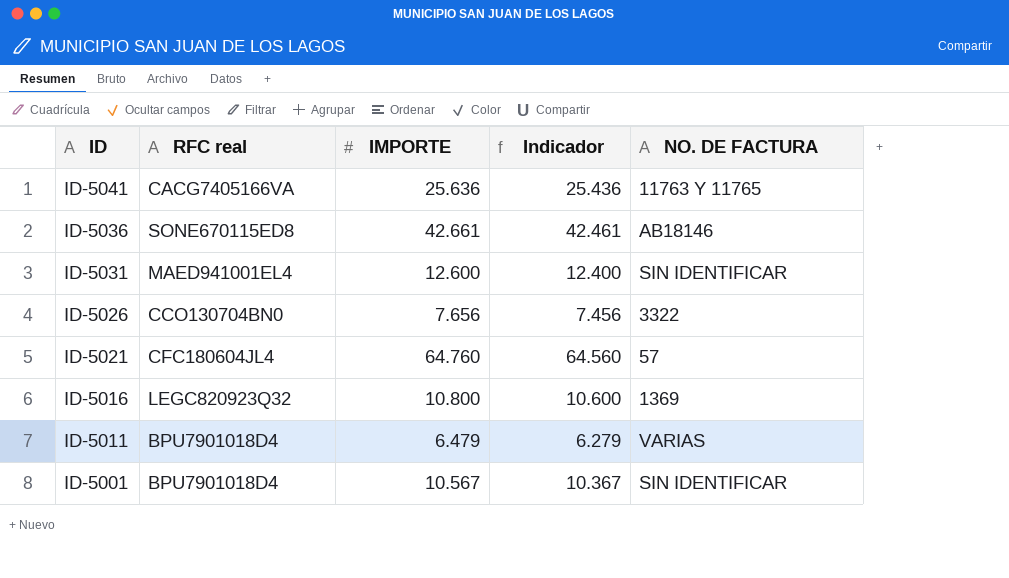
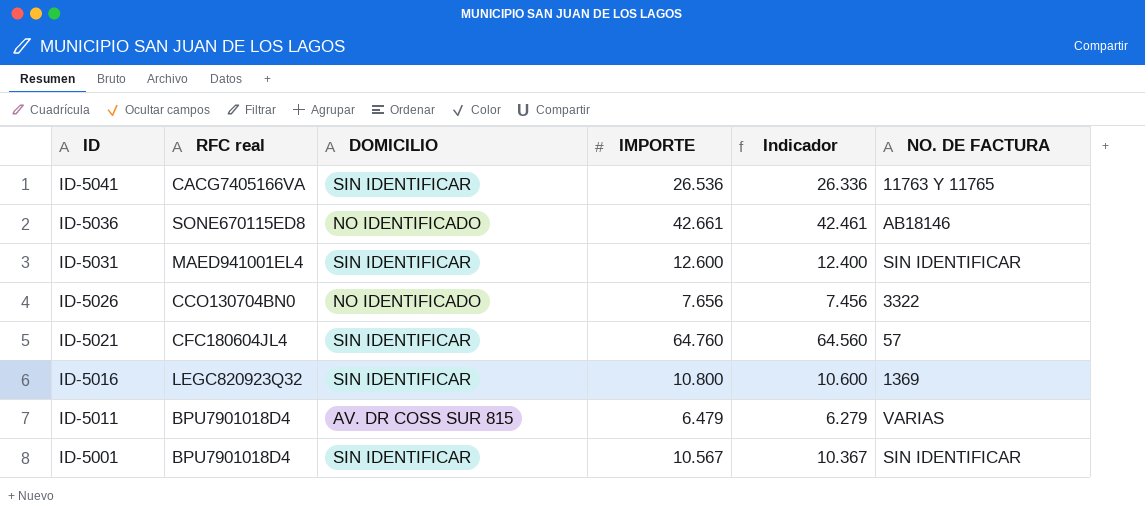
column DOMICILIO | position: none -> 3
ID-5041 | IMPORTE: 25.636 -> 26.536
ID-5041 | Indicador: 25.436 -> 26.336

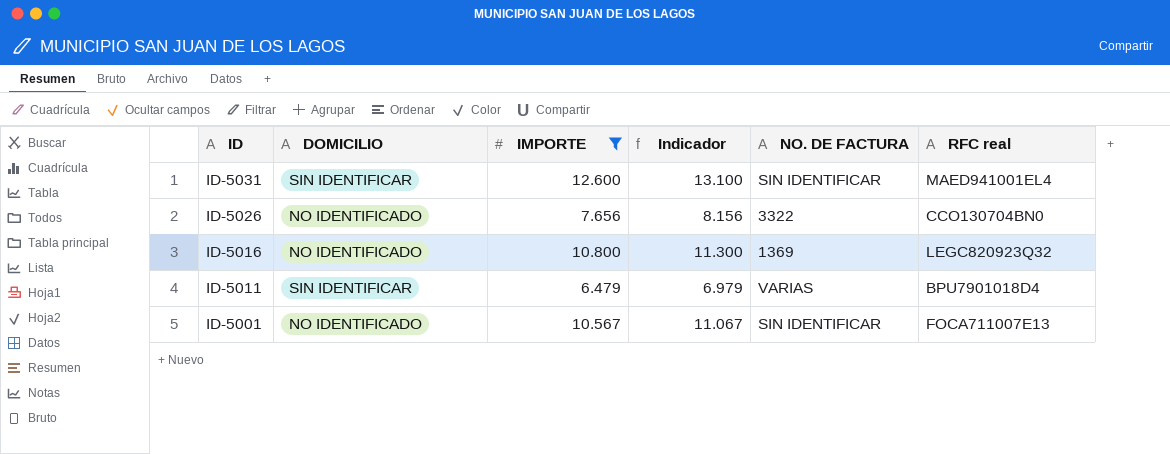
filter: none -> IMPORTE <= 12.600
column Indicador | formula: [IMPORTE] - 200 -> [IMPORTE] + 500
column RFC real | position: 2 -> 6
ID-5016 | DOMICILIO: SIN IDENTIFICAR -> NO IDENTIFICADO
ID-5011 | DOMICILIO: AV. DR COSS SUR 815 -> SIN IDENTIFICAR
ID-5001 | DOMICILIO: SIN IDENTIFICAR -> NO IDENTIFICADO
ID-5001 | RFC real: BPU7901018D4 -> FOCA711007E13

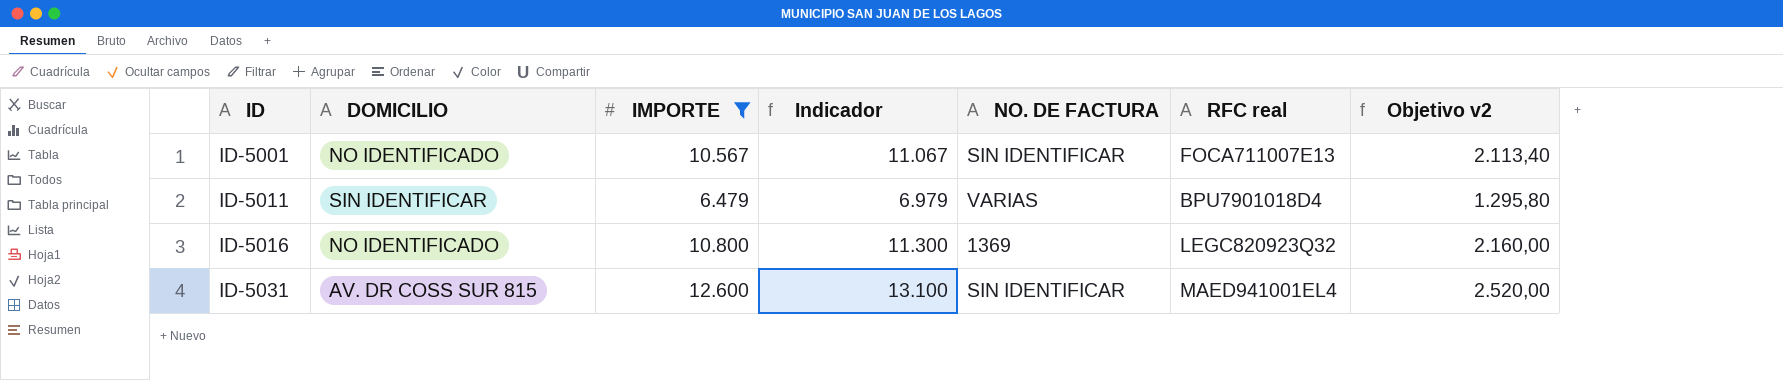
row order: ID descending -> ID ascending
column Objetivo v2 | formula: none -> [IMPORTE] * 0,2
row ID-5026: NO IDENTIFICADO | 7.656 | 8.156 | 3322 | CCO130704BN0 -> none
ID-5031 | DOMICILIO: SIN IDENTIFICAR -> AV. DR COSS SUR 815

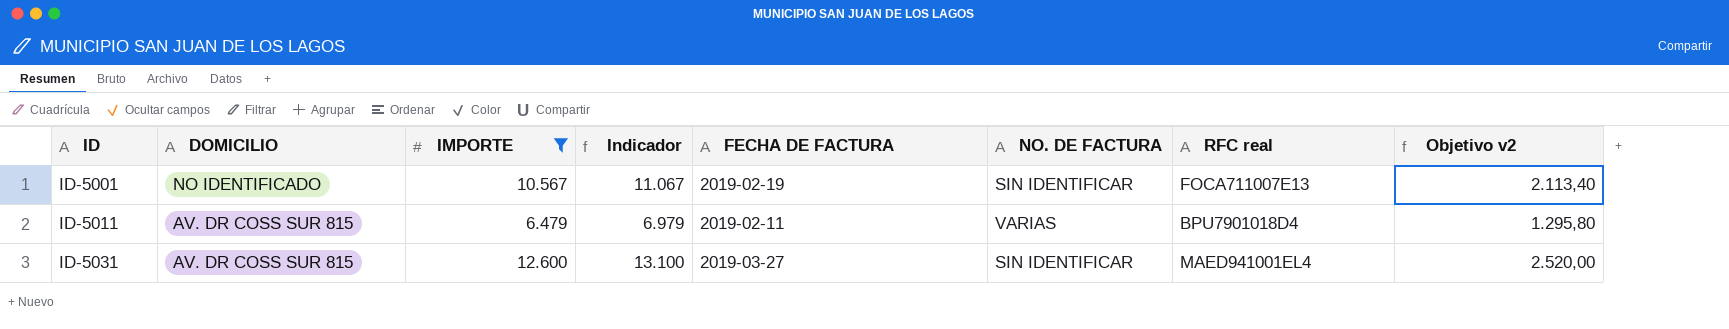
column FECHA DE FACTURA | position: none -> 5
row ID-5016: NO IDENTIFICADO | 10.800 | 11.300 | 1369 | LEGC820923Q32 | 2.160,00 -> none
ID-5011 | DOMICILIO: SIN IDENTIFICAR -> AV. DR COSS SUR 815

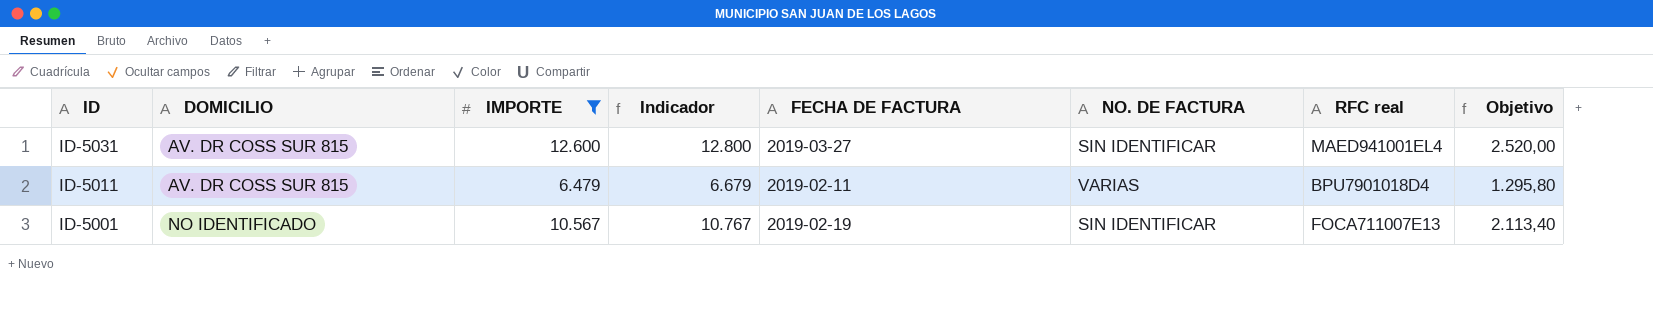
row order: ID ascending -> ID descending
column Indicador | formula: [IMPORTE] + 500 -> [IMPORTE] + 200
column name: Objetivo v2 -> Objetivo

